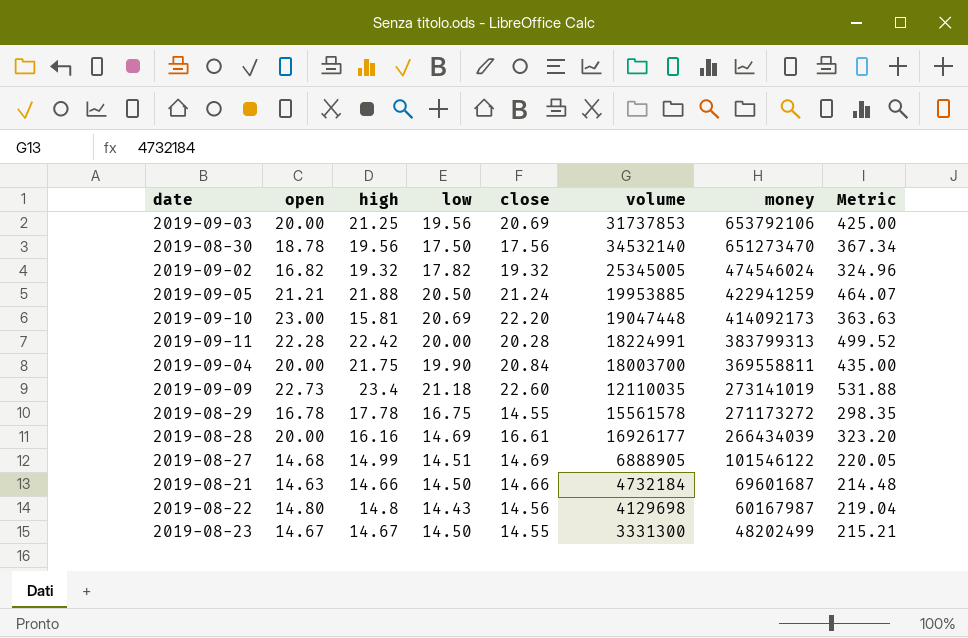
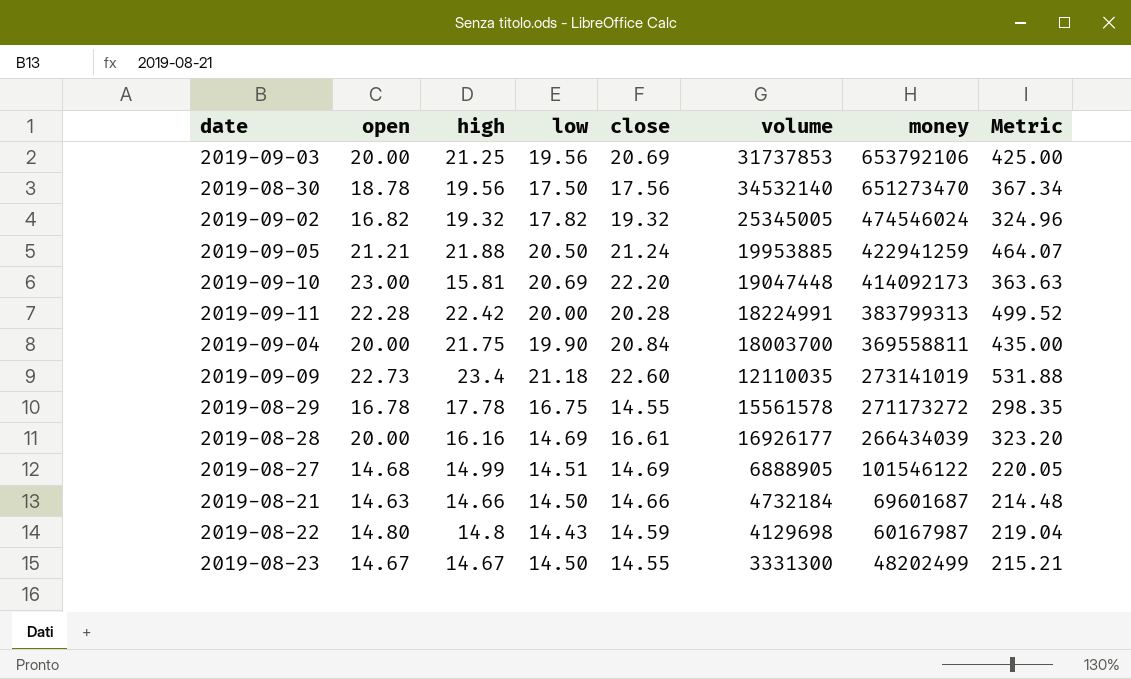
2019-08-22 | close: 14.56 -> 14.59

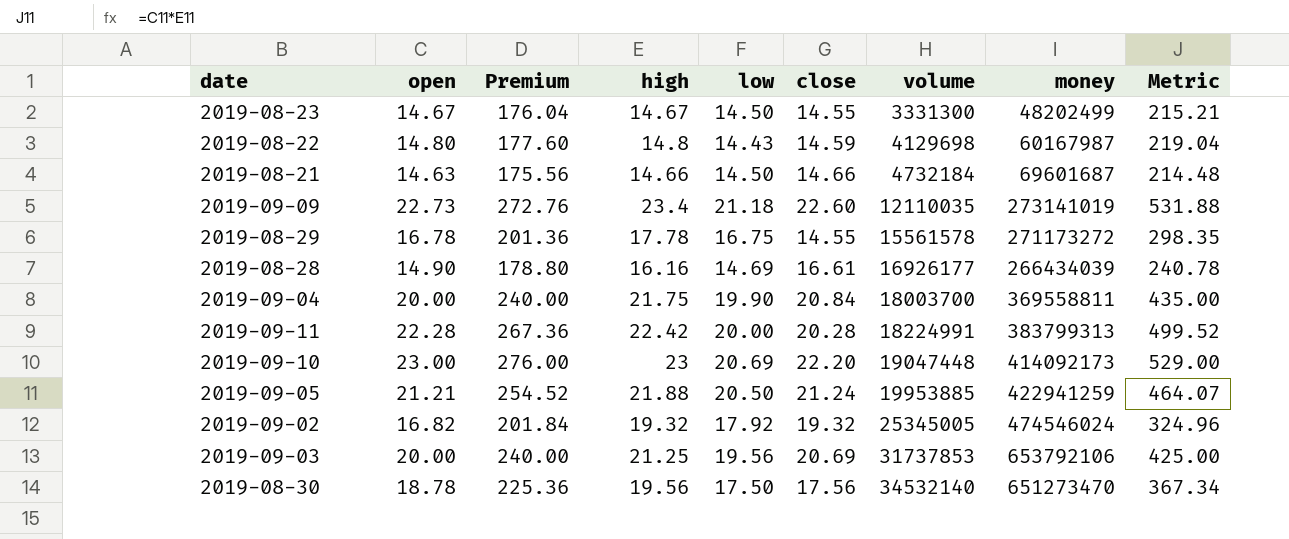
row order: money descending -> volume ascending
column Premium | formula: none -> [open] * 12
row 2019-08-27: 14.68 | 14.99 | 14.51 | 14.69 | 6888905 | 101546122 | 220.05 -> none
2019-08-28 | open: 20.00 -> 14.90
2019-08-28 | Metric: 323.20 -> 240.78
2019-09-10 | high: 15.81 -> 23
2019-09-10 | Metric: 363.63 -> 529.00
2019-09-02 | low: 17.82 -> 17.92

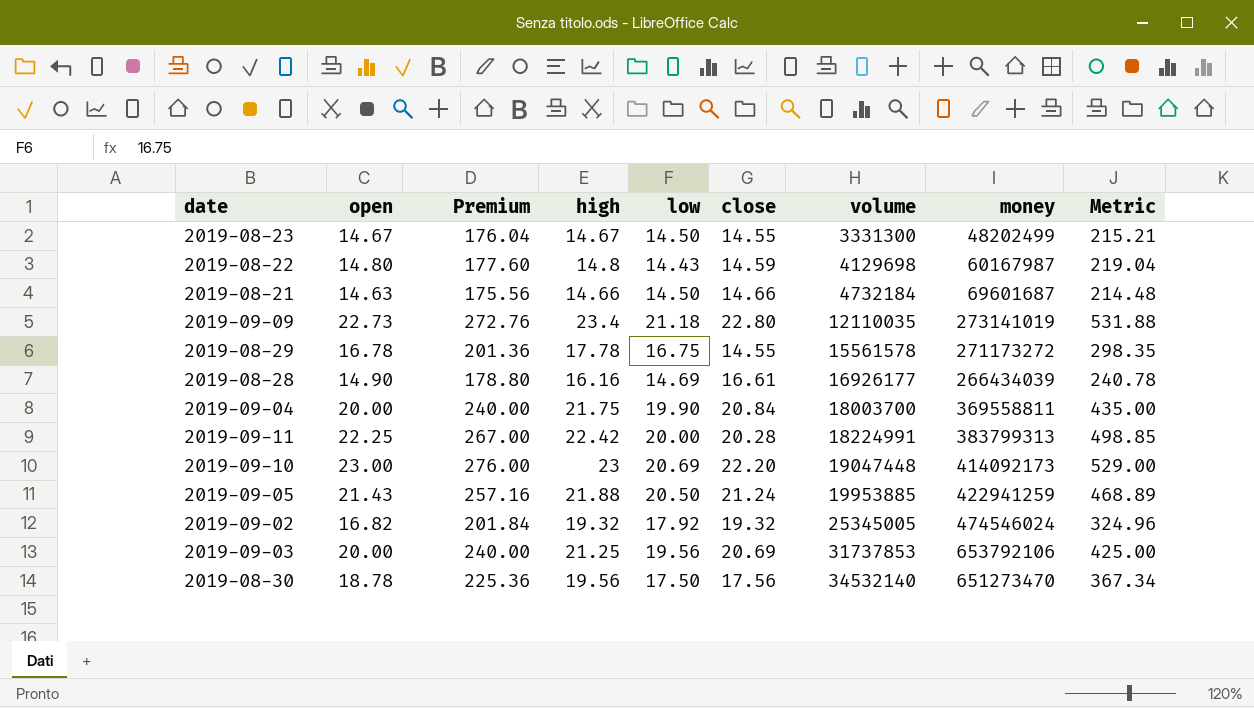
2019-09-09 | close: 22.60 -> 22.80
2019-09-11 | open: 22.28 -> 22.25
2019-09-11 | Premium: 267.36 -> 267.00
2019-09-11 | Metric: 499.52 -> 498.85
2019-09-05 | open: 21.21 -> 21.43
2019-09-05 | Premium: 254.52 -> 257.16
2019-09-05 | Metric: 464.07 -> 468.89

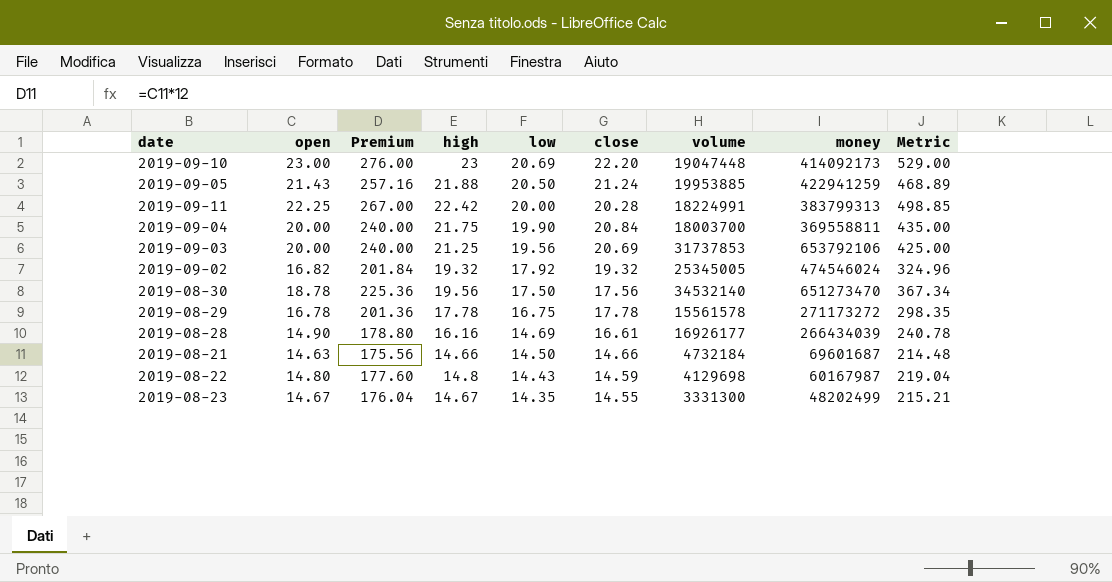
row order: volume ascending -> low descending
row 2019-09-09: 22.73 | 272.76 | 23.4 | 21.18 | 22.80 | 12110035 | 273141019 | 531.88 -> none
2019-08-29 | close: 14.55 -> 17.78
2019-08-23 | low: 14.50 -> 14.35

